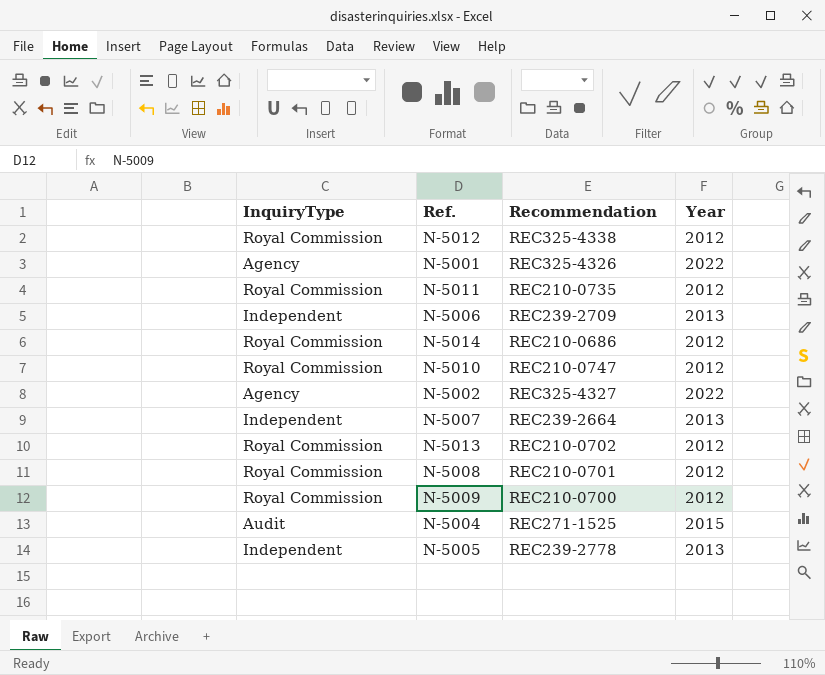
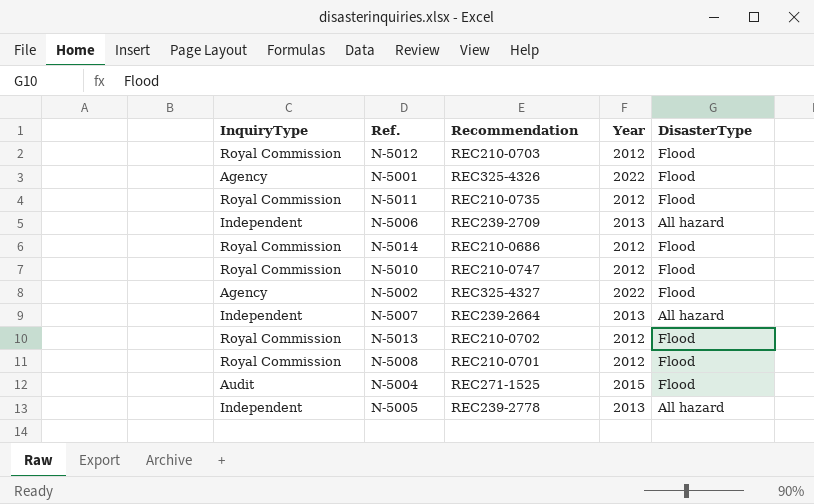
column DisasterType | position: none -> 5
row N-5009: Royal Commission | REC210-0700 | 2012 -> none
N-5012 | Recommendation: REC325-4338 -> REC210-0703

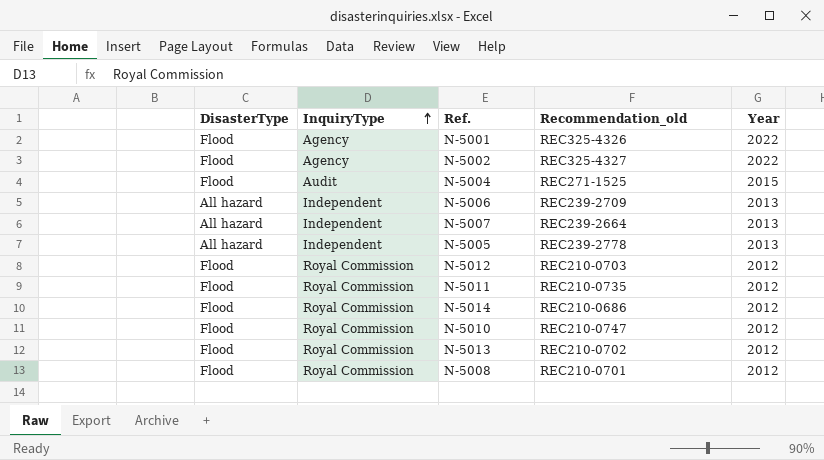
row order: none -> InquiryType ascending
column DisasterType | position: 5 -> 1
column name: Recommendation -> Recommendation_old

